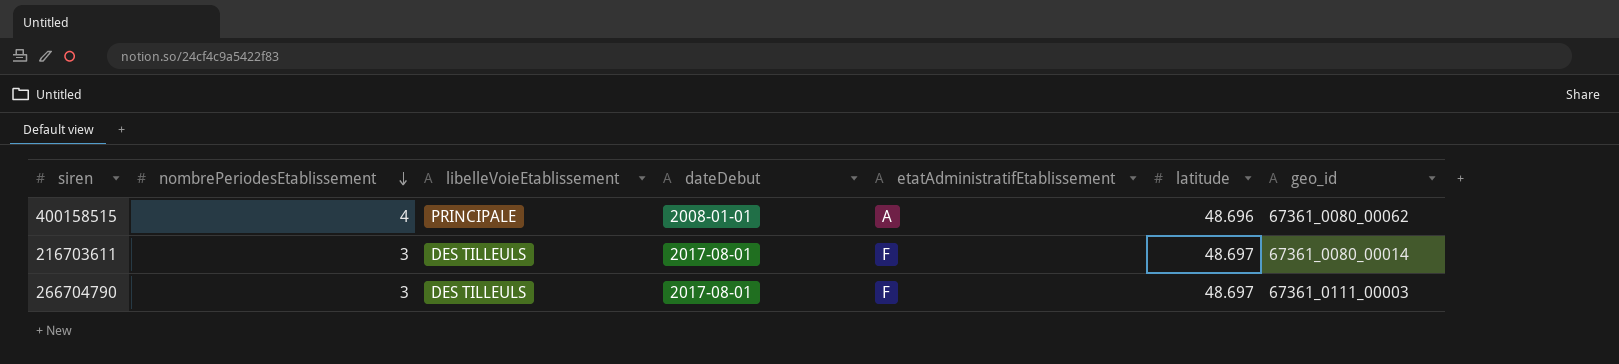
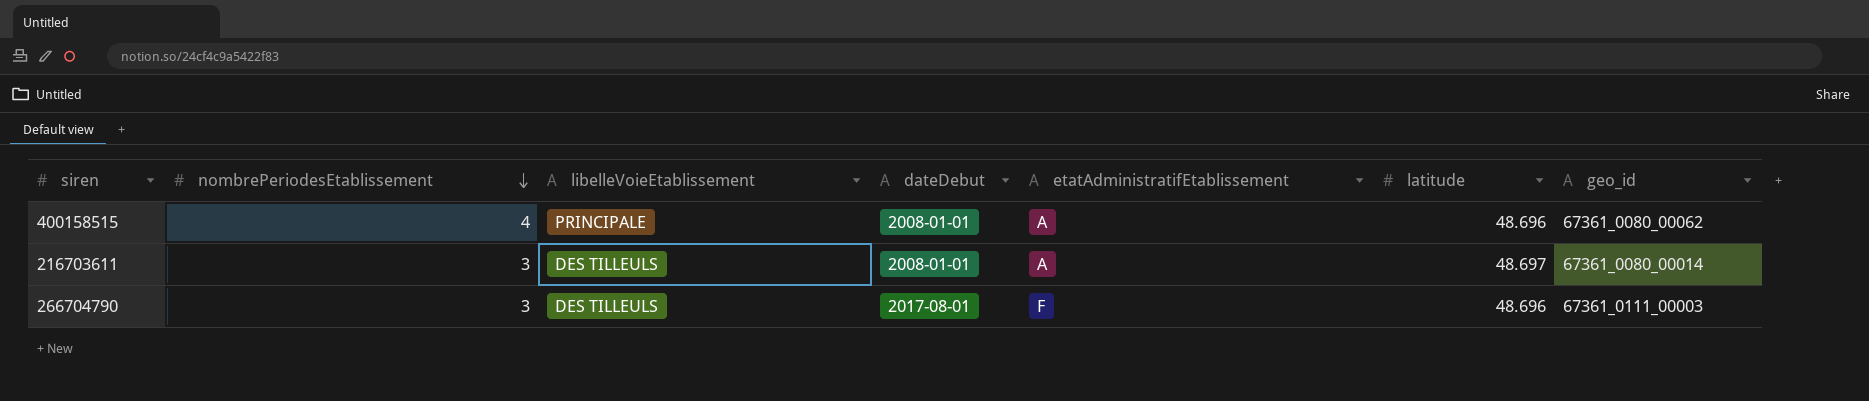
216703611 | dateDebut: 2017-08-01 -> 2008-01-01
216703611 | etatAdministratifEtablissement: F -> A
266704790 | latitude: 48.697 -> 48.696

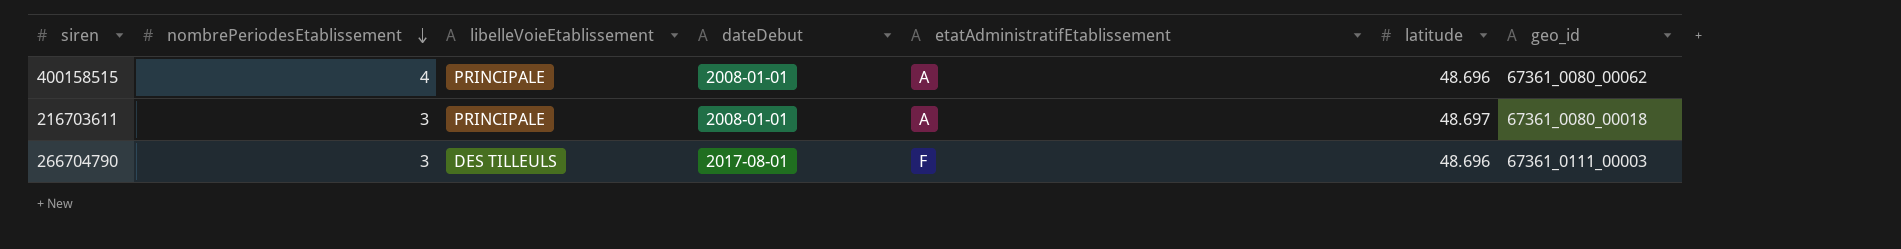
216703611 | libelleVoieEtablissement: DES TILLEULS -> PRINCIPALE
216703611 | geo_id: 67361_0080_00014 -> 67361_0080_00018

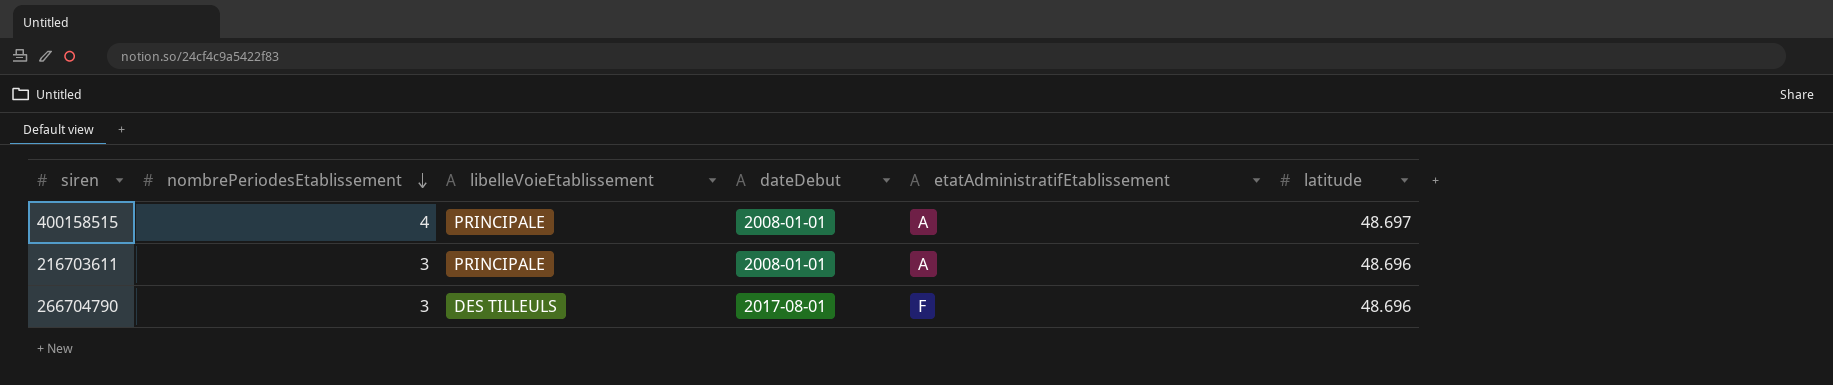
column geo_id | position: 7 -> none
400158515 | latitude: 48.696 -> 48.697
216703611 | latitude: 48.697 -> 48.696

